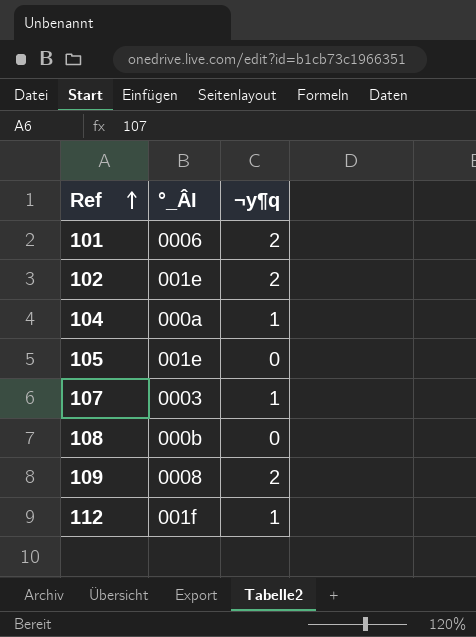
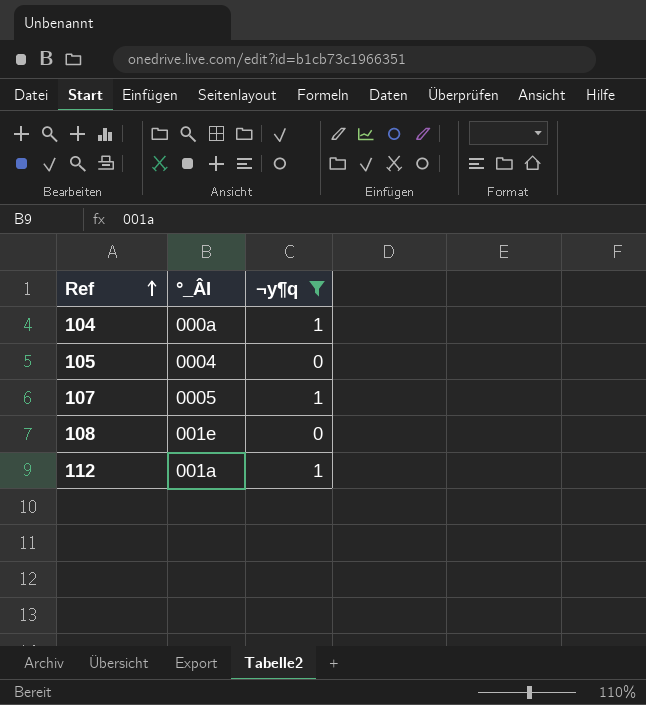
filter: none -> ¬y¶q != 2
105 | °_ÂI: 001e -> 0004
107 | °_ÂI: 0003 -> 0005
108 | °_ÂI: 000b -> 001e
112 | °_ÂI: 001f -> 001a

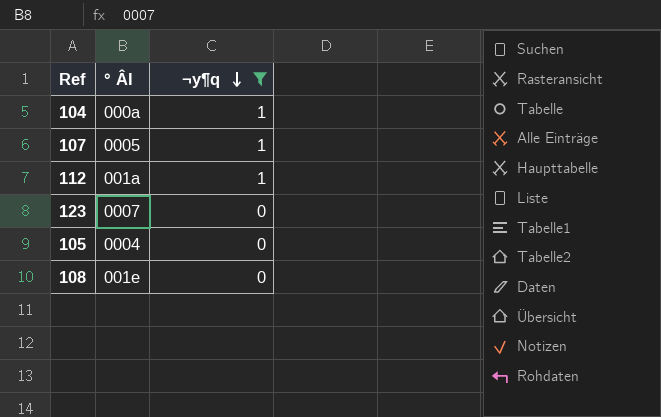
row order: Ref ascending -> ¬y¶q descending
column name: °_ÂI -> ° ÂI
row 123: none -> 0007 | 0

